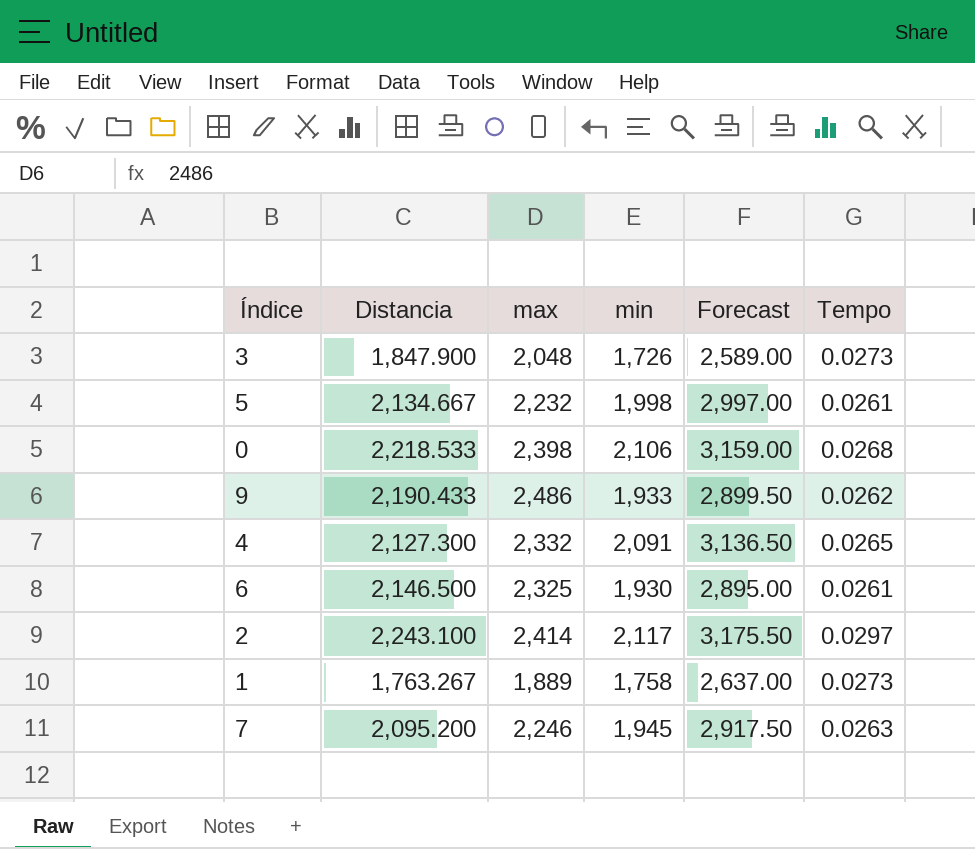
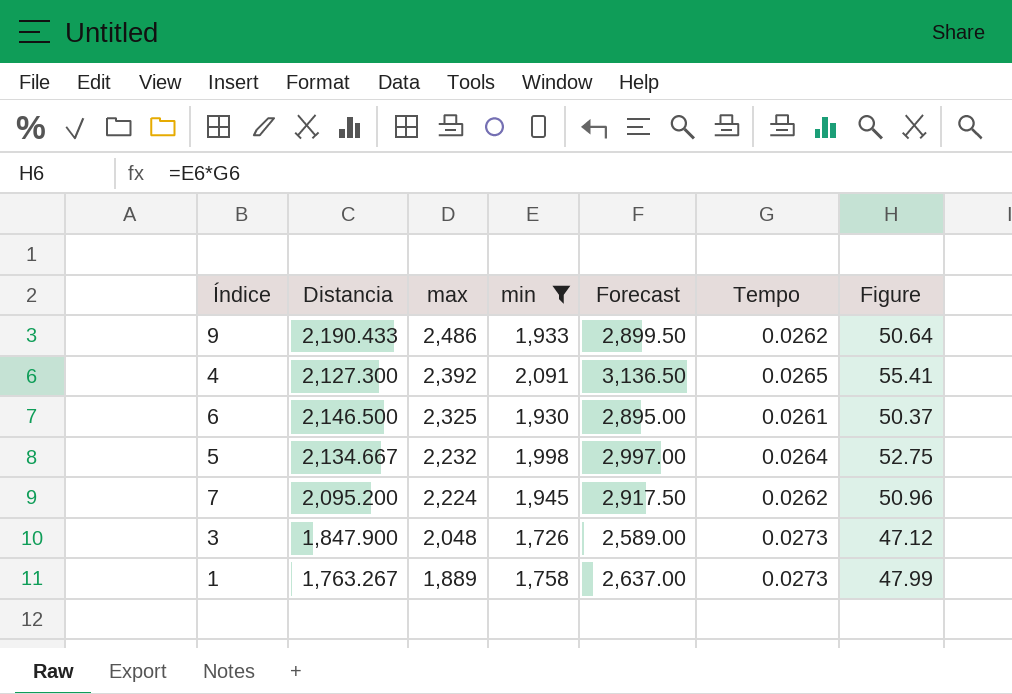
filter: none -> min <= 2,091
row order: none -> max descending
column Figure | formula: none -> [min] * [Tempo]
4 | max: 2,332 -> 2,392
5 | Tempo: 0.0261 -> 0.0264
7 | max: 2,246 -> 2,224
7 | Tempo: 0.0263 -> 0.0262

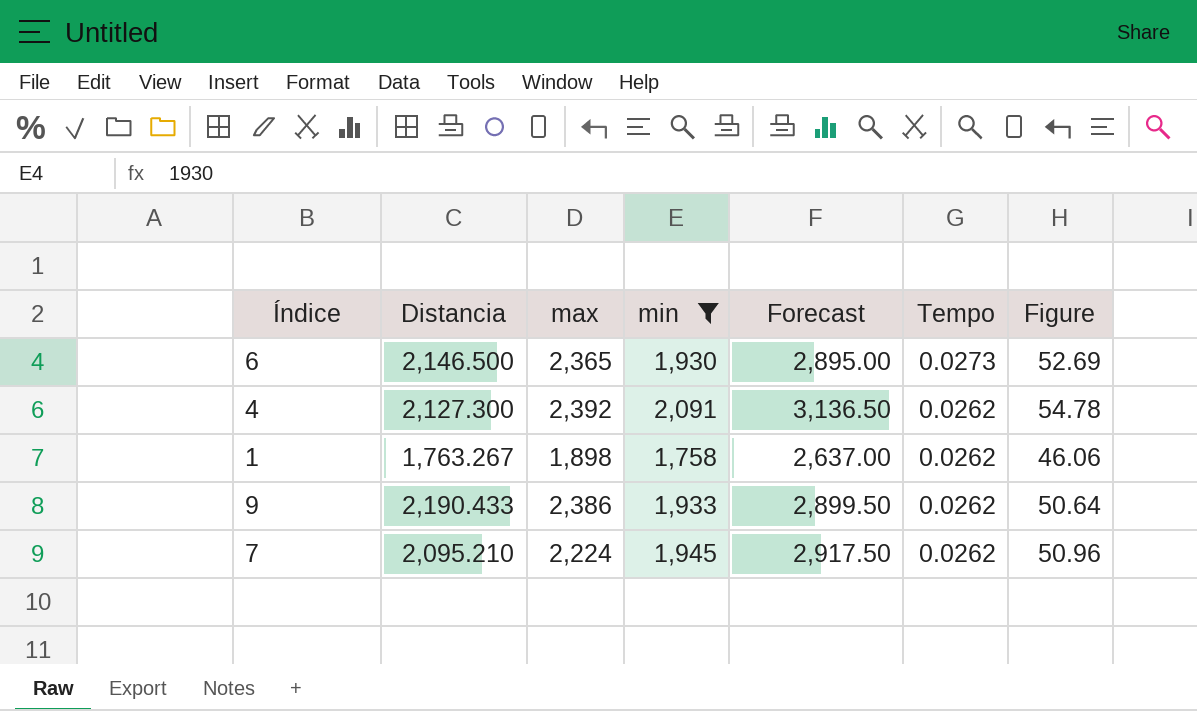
row order: max descending -> Tempo descending
row 5: 2,134.667 | 2,232 | 1,998 | 2,997.00 | 0.0264 | 52.75 -> none
row 3: 1,847.900 | 2,048 | 1,726 | 2,589.00 | 0.0273 | 47.12 -> none
6 | max: 2,325 -> 2,365
6 | Tempo: 0.0261 -> 0.0273
6 | Figure: 50.37 -> 52.69
4 | Tempo: 0.0265 -> 0.0262
4 | Figure: 55.41 -> 54.78
1 | max: 1,889 -> 1,898
1 | Tempo: 0.0273 -> 0.0262
1 | Figure: 47.99 -> 46.06
9 | max: 2,486 -> 2,386
7 | Distancia: 2,095.200 -> 2,095.210

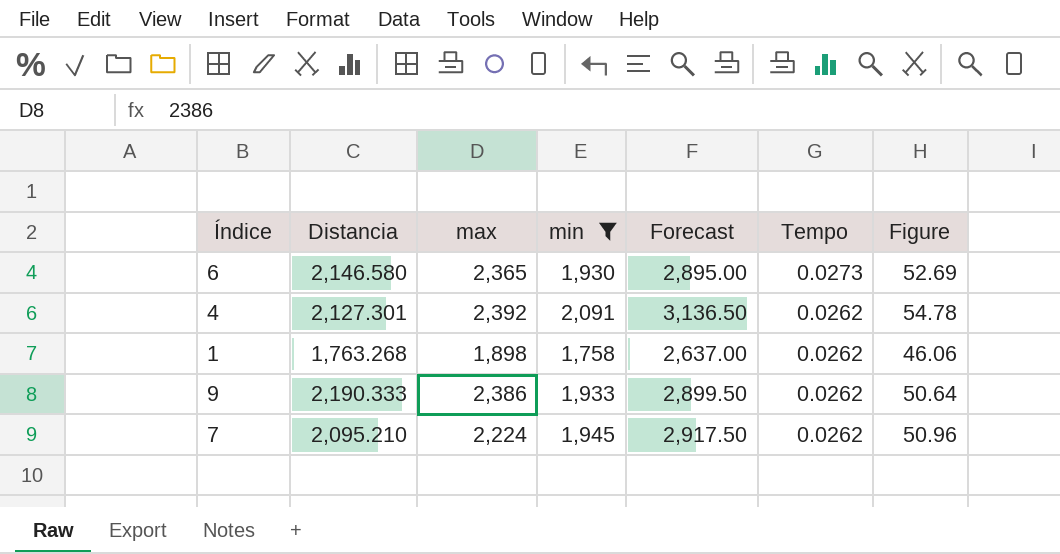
6 | Distancia: 2,146.500 -> 2,146.580
4 | Distancia: 2,127.300 -> 2,127.301
1 | Distancia: 1,763.267 -> 1,763.268
9 | Distancia: 2,190.433 -> 2,190.333

